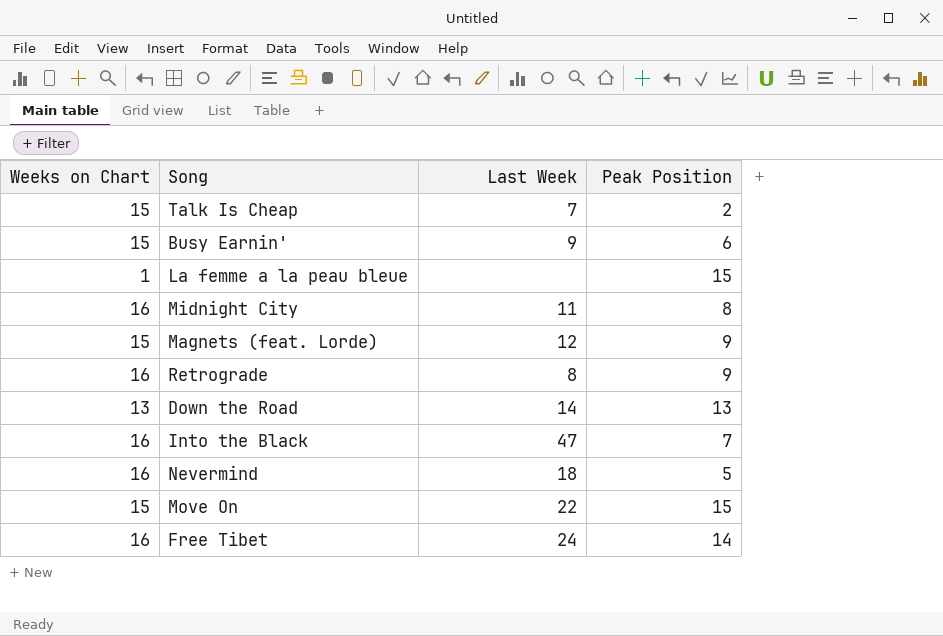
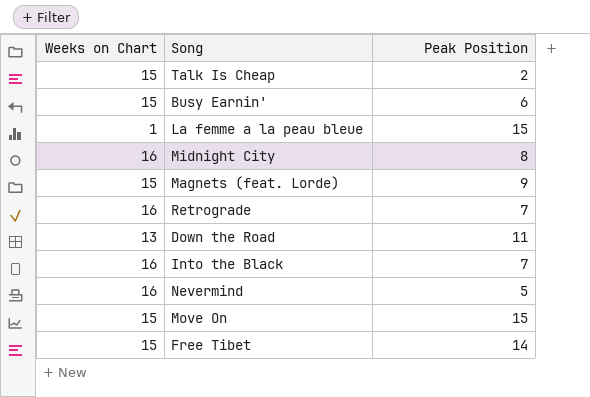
column Last Week | position: 3 -> none
Retrograde | Peak Position: 9 -> 7
Down the Road | Peak Position: 13 -> 11
Free Tibet | Weeks on Chart: 16 -> 15

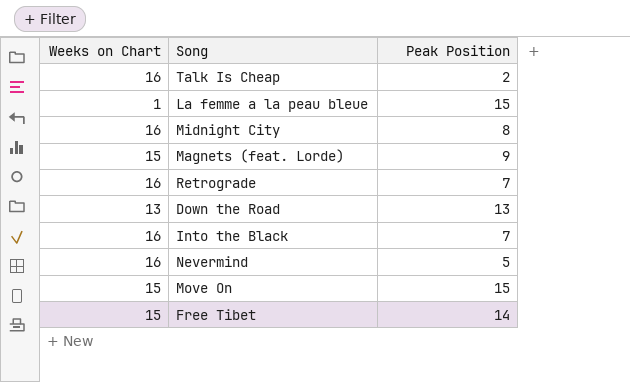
row Busy Earnin': 15 | 6 -> none
Talk Is Cheap | Weeks on Chart: 15 -> 16
Down the Road | Peak Position: 11 -> 13

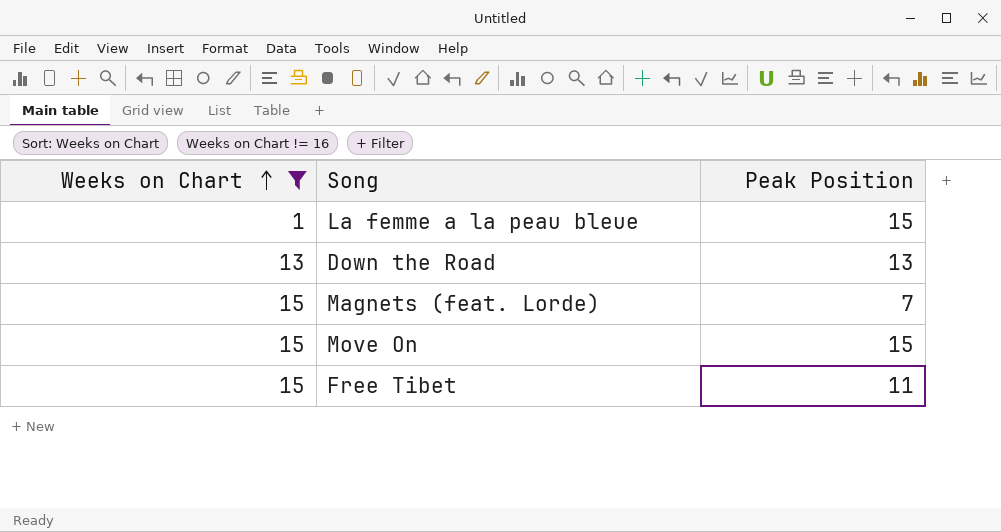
filter: none -> Weeks on Chart != 16
row order: none -> Weeks on Chart ascending
Magnets (feat. Lorde) | Peak Position: 9 -> 7
Free Tibet | Peak Position: 14 -> 11

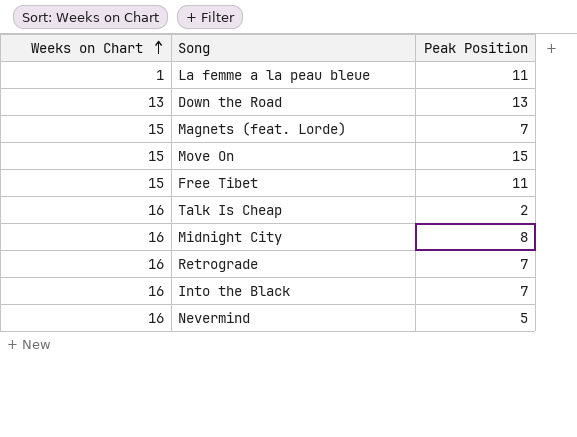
filter: Weeks on Chart != 16 -> none
La femme a la peau bleue | Peak Position: 15 -> 11

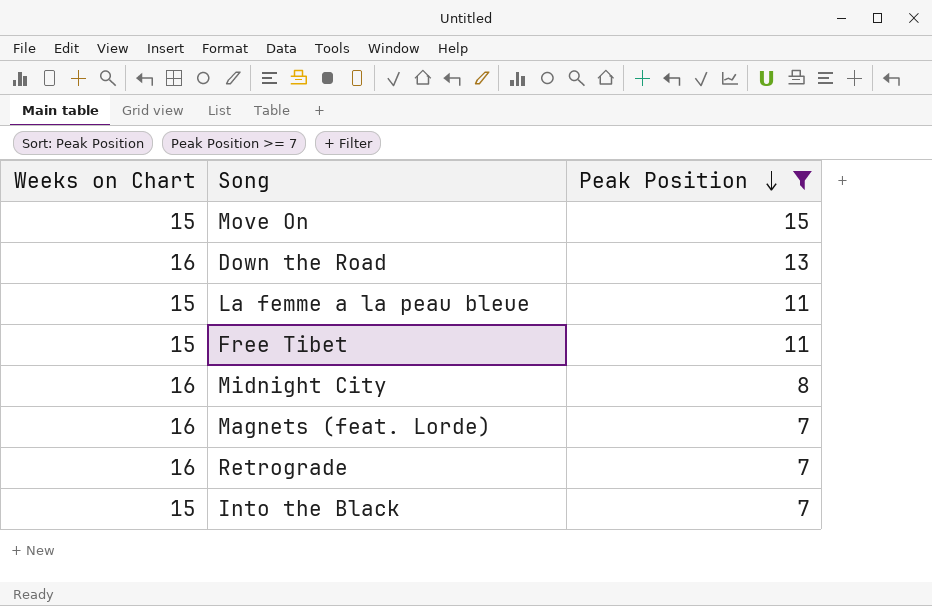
filter: none -> Peak Position >= 7
row order: Weeks on Chart ascending -> Peak Position descending
Down the Road | Weeks on Chart: 13 -> 16
La femme a la peau bleue | Weeks on Chart: 1 -> 15
Magnets (feat. Lorde) | Weeks on Chart: 15 -> 16
Into the Black | Weeks on Chart: 16 -> 15

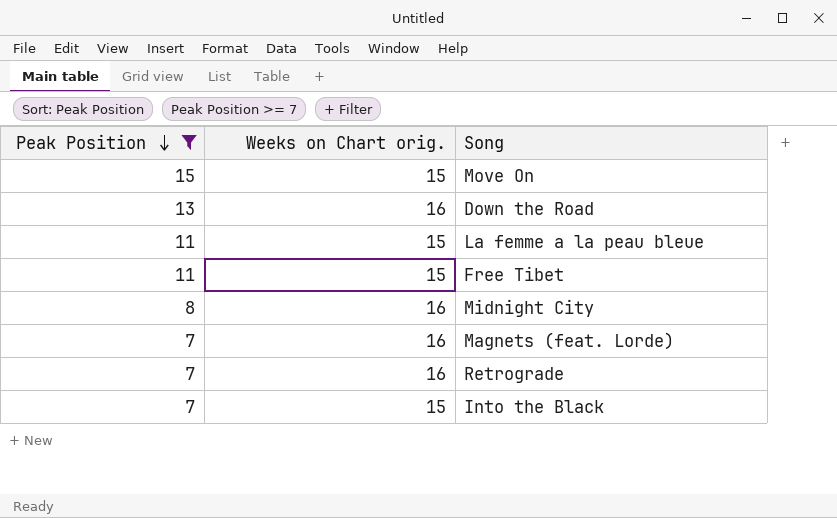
column Peak Position | position: 3 -> 1
column name: Weeks on Chart -> Weeks on Chart orig.

